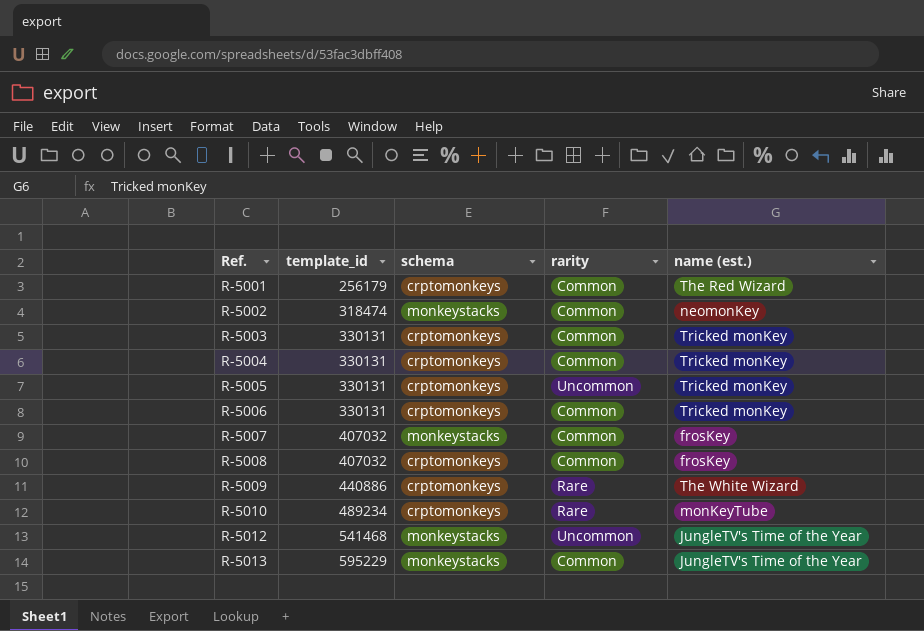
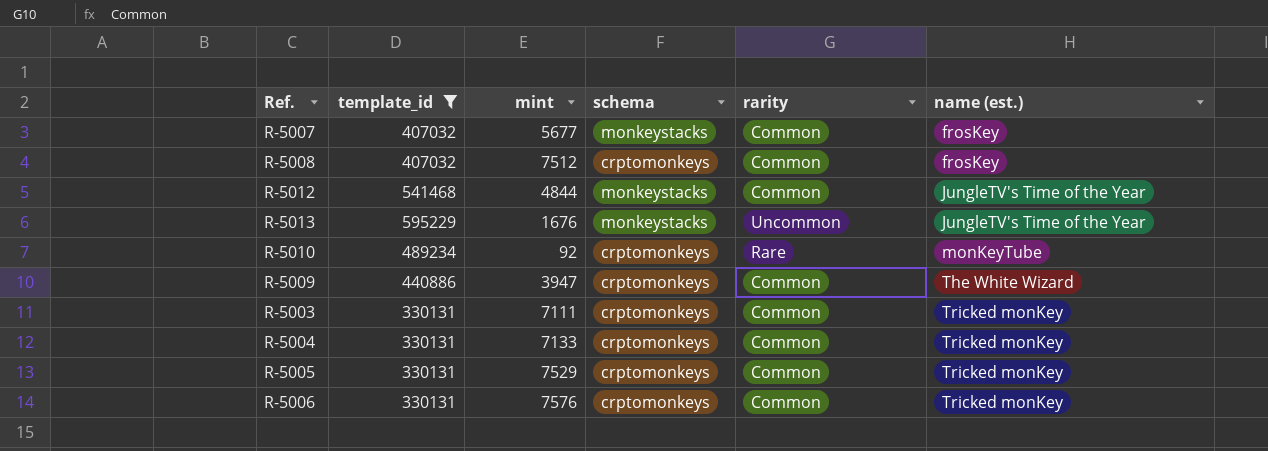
filter: none -> template_id >= 330131
row order: Ref. ascending -> name (est.) ascending
column mint | position: none -> 3
R-5012 | rarity: Uncommon -> Common
R-5013 | rarity: Common -> Uncommon
R-5009 | rarity: Rare -> Common
R-5005 | rarity: Uncommon -> Common

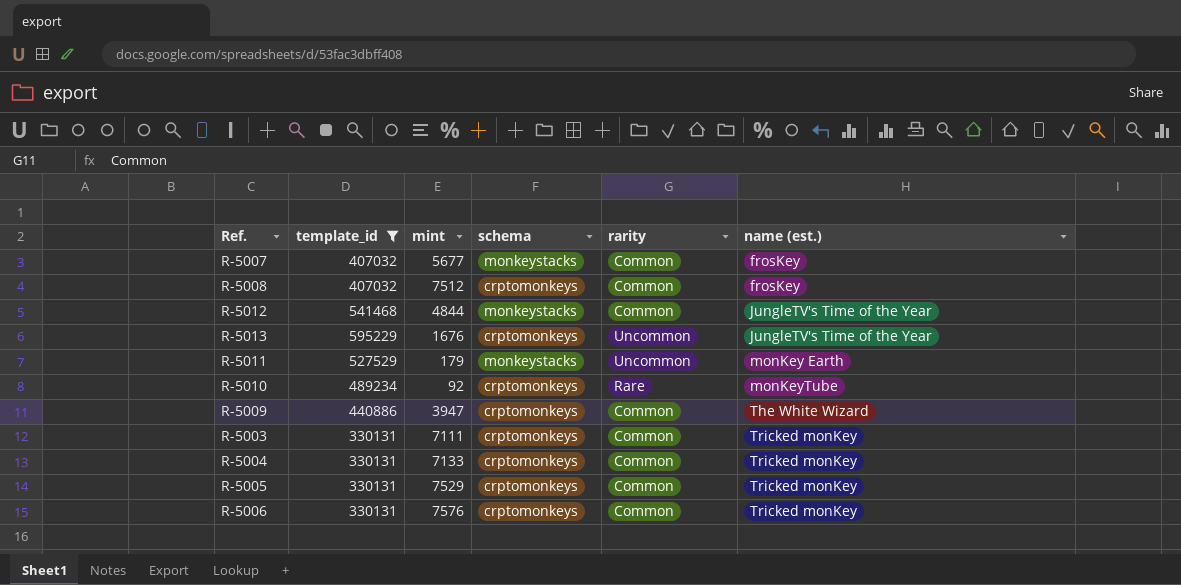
R-5013 | schema: monkeystacks -> crptomonkeys
row R-5011: none -> 527529 | 179 | monkeystacks | Uncommon | monKey Earth

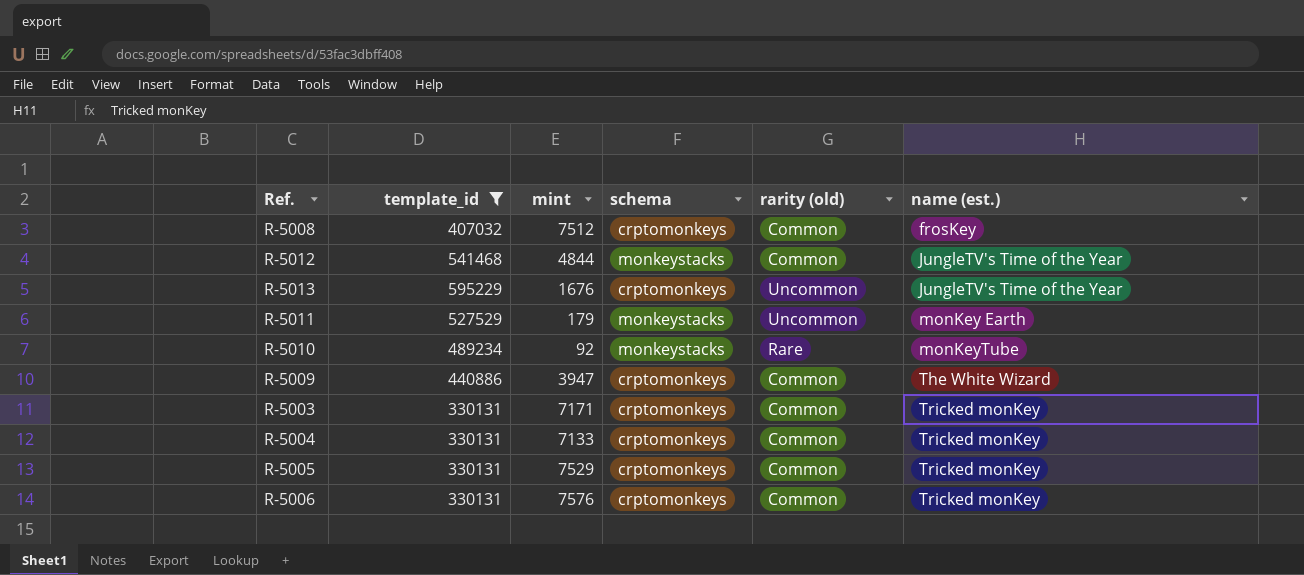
column name: rarity -> rarity (old)
row R-5007: 407032 | 5677 | monkeystacks | Common | frosKey -> none
R-5010 | schema: crptomonkeys -> monkeystacks
R-5003 | mint: 7111 -> 7171

